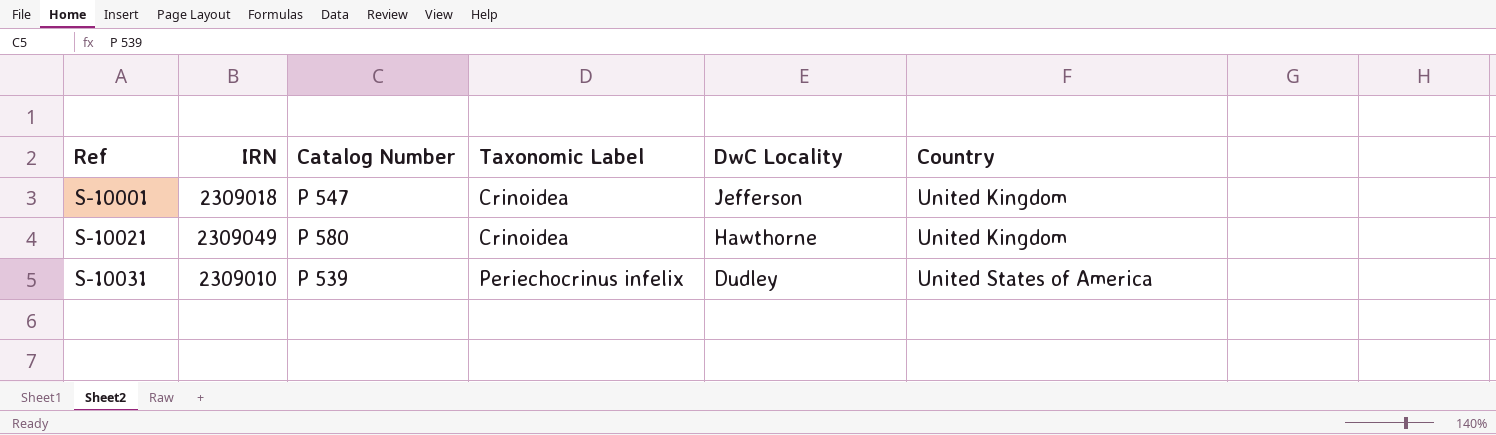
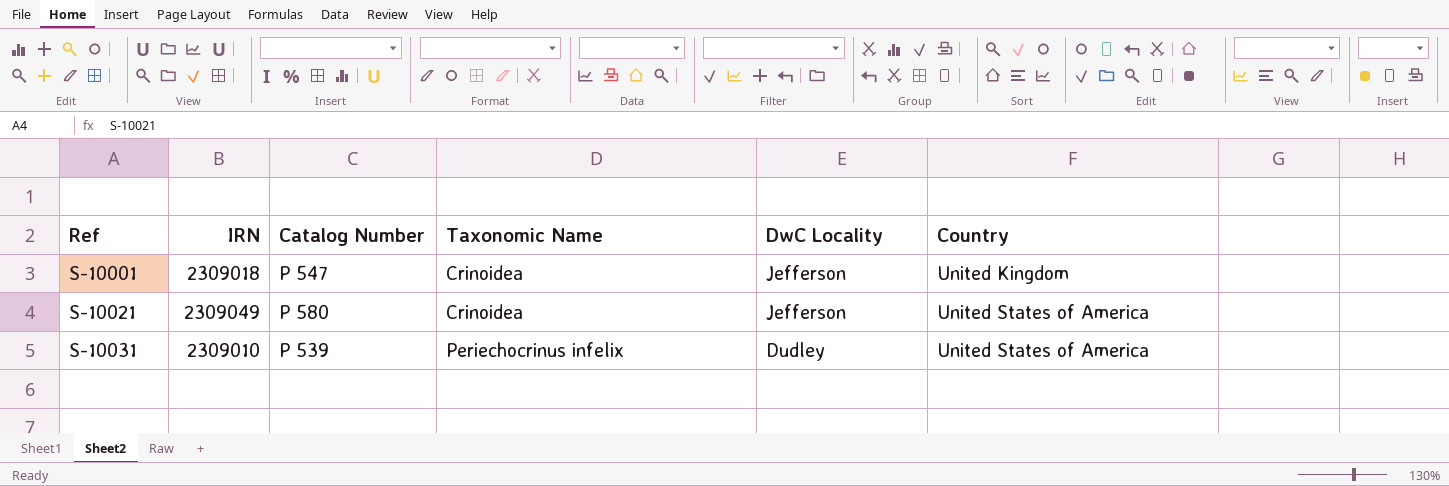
column name: Taxonomic Label -> Taxonomic Name
S-10021 | DwC Locality: Hawthorne -> Jefferson
S-10021 | Country: United Kingdom -> United States of America

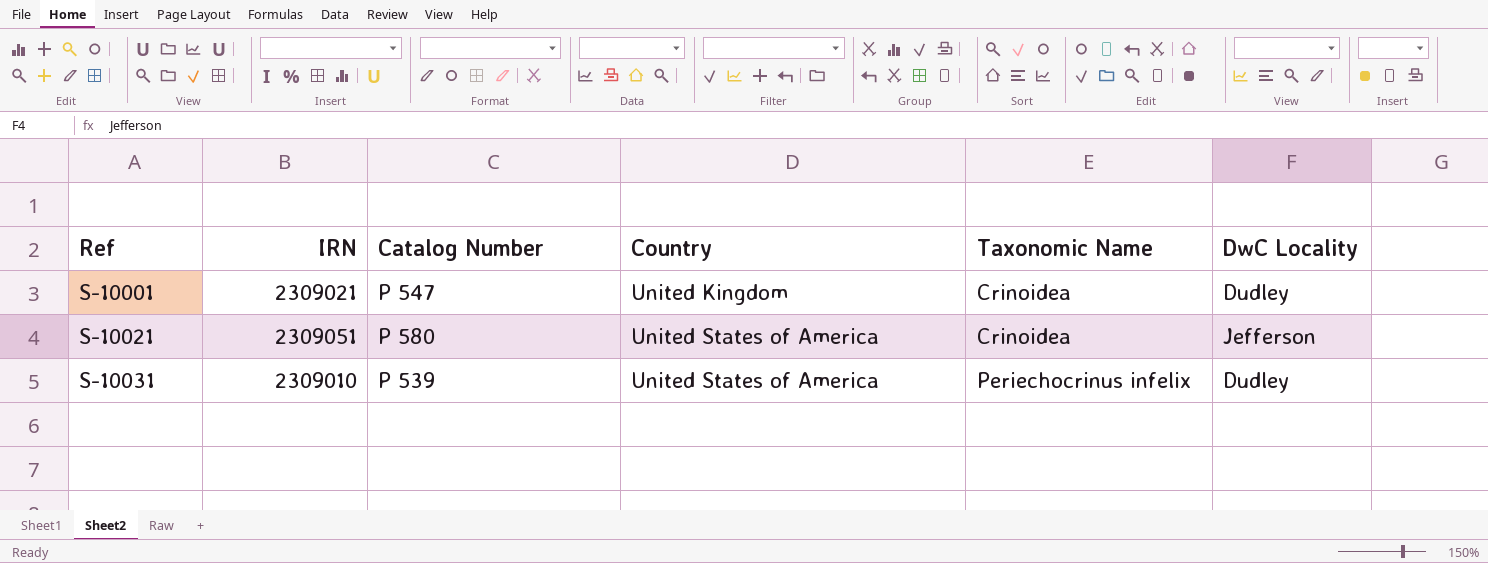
column Country | position: 6 -> 4
S-10001 | IRN: 2309018 -> 2309021
S-10001 | DwC Locality: Jefferson -> Dudley
S-10021 | IRN: 2309049 -> 2309051

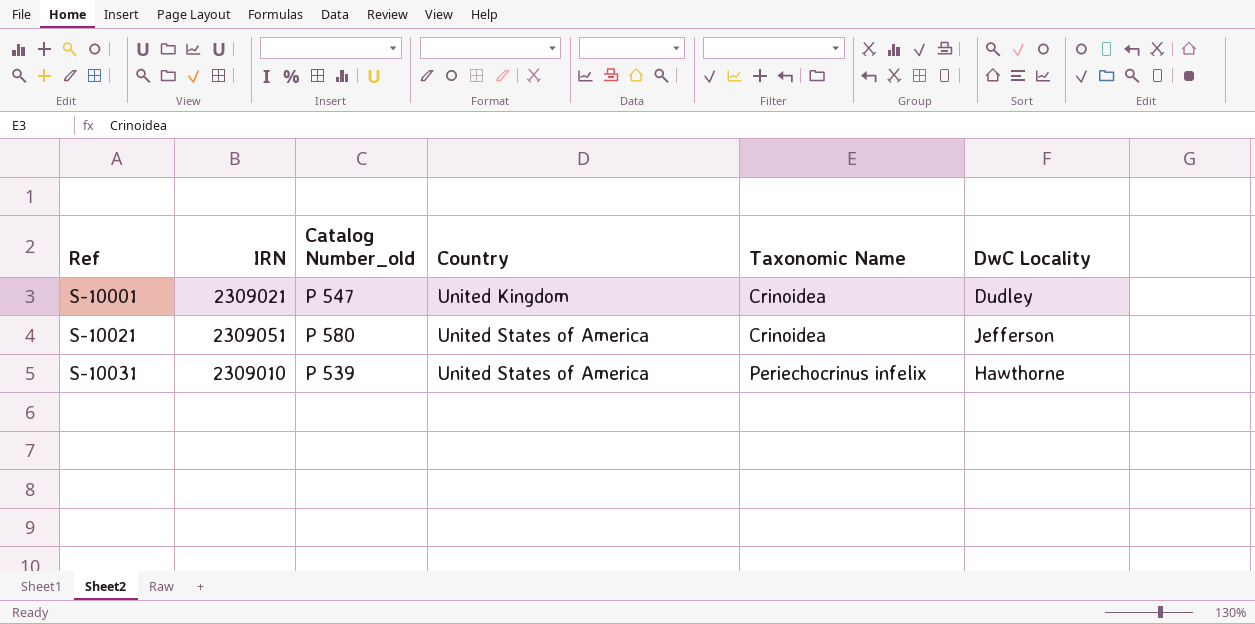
column name: Catalog Number -> Catalog Number_old
S-10031 | DwC Locality: Dudley -> Hawthorne

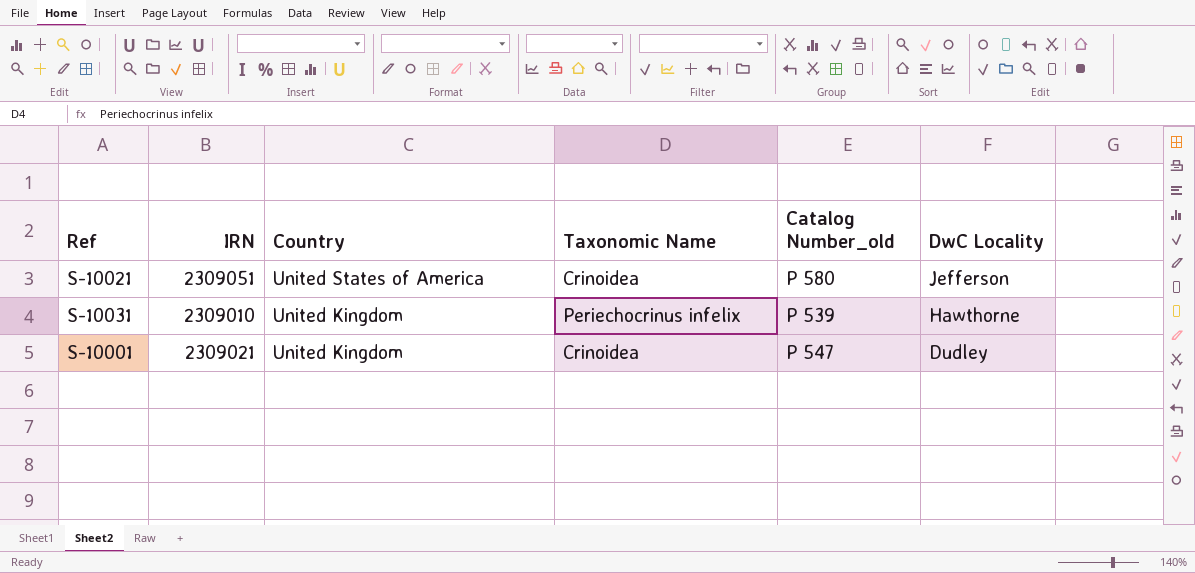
row order: Ref ascending -> Country descending
column Catalog Number_old | position: 3 -> 5
S-10031 | Country: United States of America -> United Kingdom

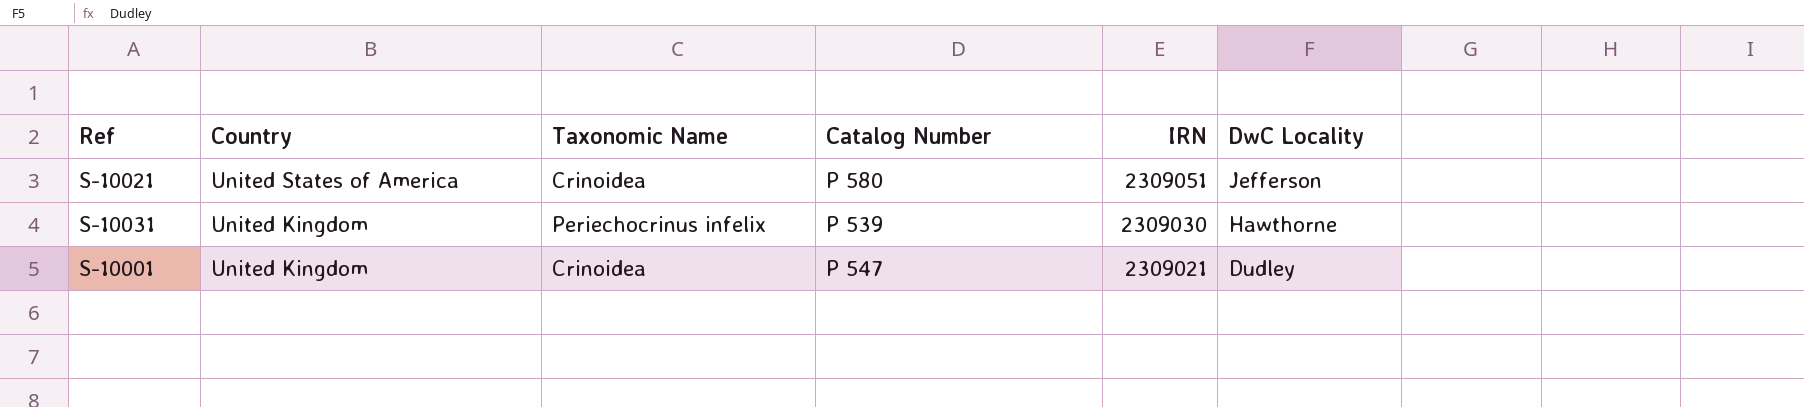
column name: Catalog Number_old -> Catalog Number
column IRN | position: 2 -> 5
S-10031 | IRN: 2309010 -> 2309030

